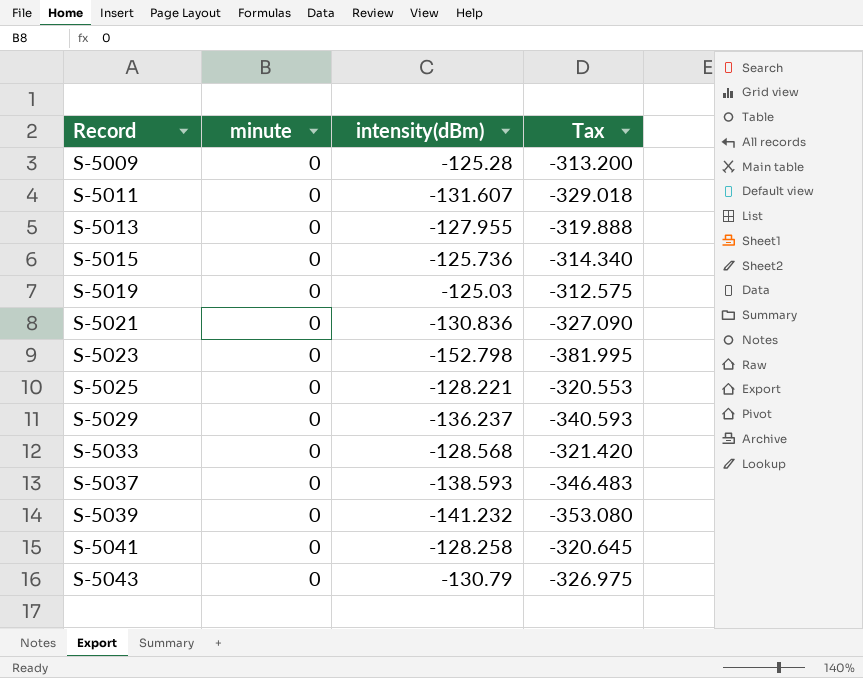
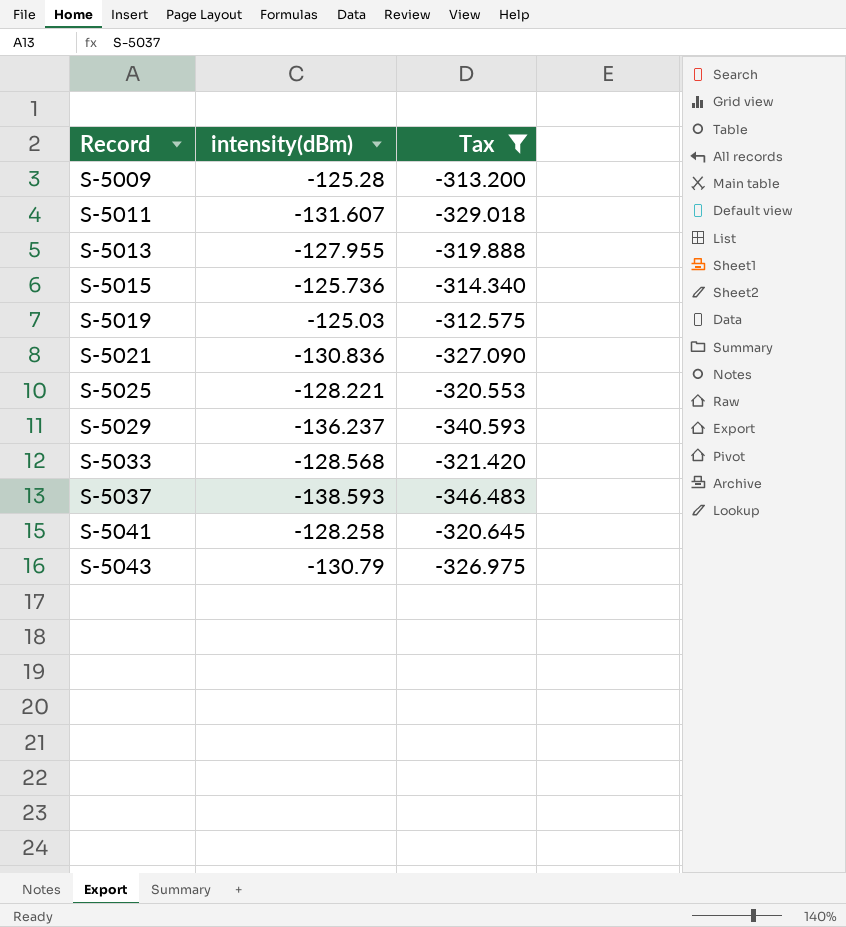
filter: none -> Tax >= -346.483
column minute | position: 2 -> none

